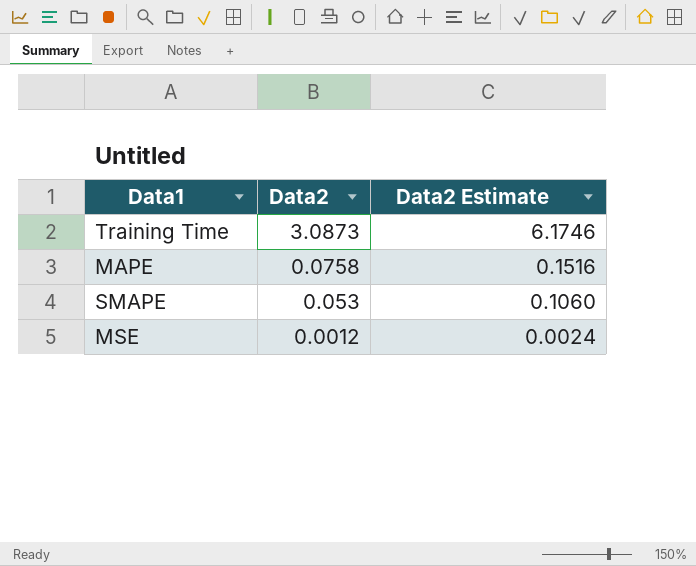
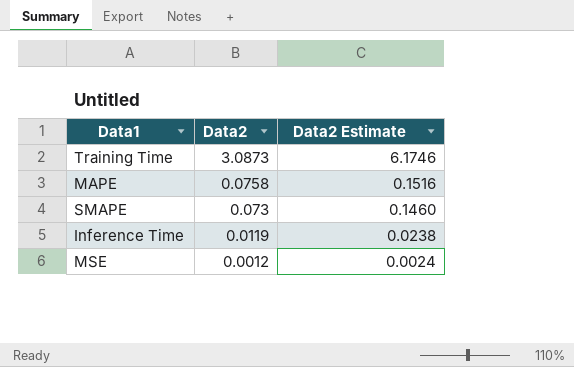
SMAPE | Data2: 0.053 -> 0.073
SMAPE | Data2 Estimate: 0.1060 -> 0.1460
row Inference Time: none -> 0.0119 | 0.0238

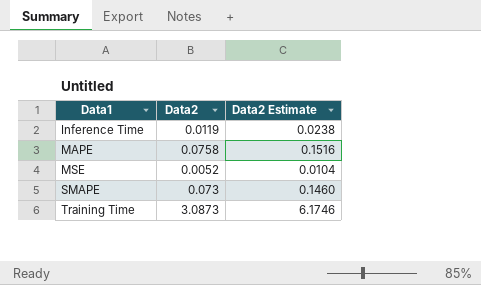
row order: Data2 descending -> Data1 ascending
MSE | Data2: 0.0012 -> 0.0052
MSE | Data2 Estimate: 0.0024 -> 0.0104

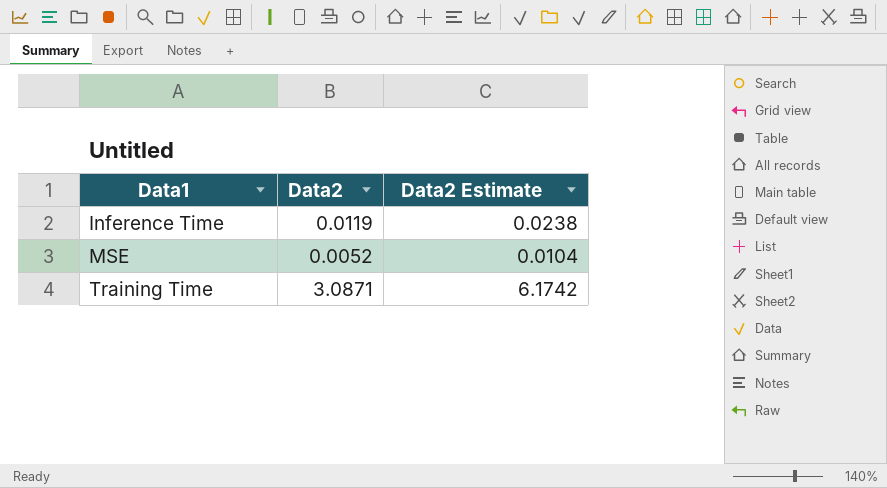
row MAPE: 0.0758 | 0.1516 -> none
row SMAPE: 0.073 | 0.1460 -> none
Training Time | Data2: 3.0873 -> 3.0871
Training Time | Data2 Estimate: 6.1746 -> 6.1742

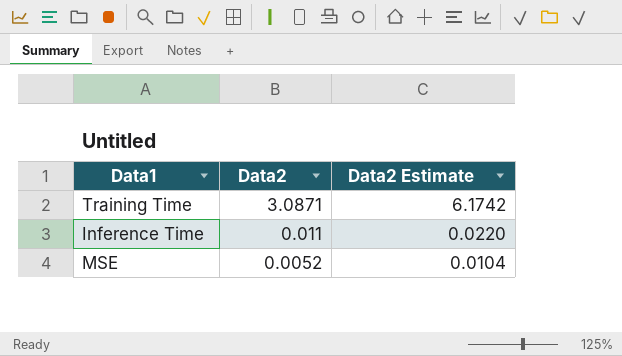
row order: Data1 ascending -> Data2 descending
Inference Time | Data2: 0.0119 -> 0.011
Inference Time | Data2 Estimate: 0.0238 -> 0.0220

